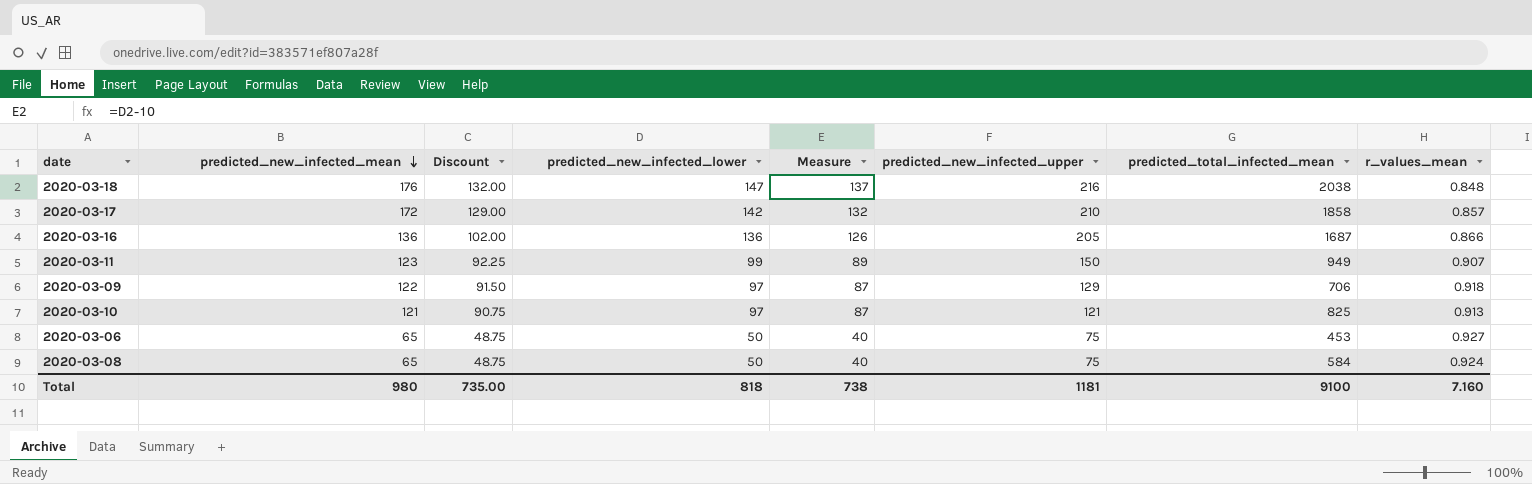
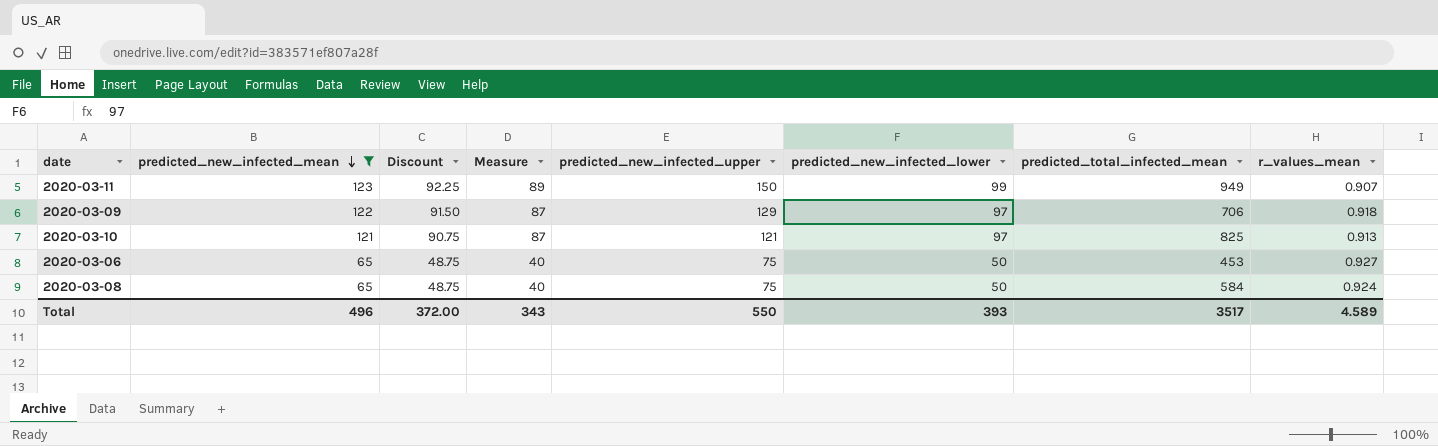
filter: none -> predicted_new_infected_mean <= 123
column predicted_new_infected_lower | position: 4 -> 6
Total | predicted_new_infected_mean: 980 -> 496
Total | Discount: 735.00 -> 372.00
Total | Measure: 738 -> 343
Total | predicted_new_infected_upper: 1181 -> 550
Total | predicted_new_infected_lower: 818 -> 393
Total | predicted_total_infected_mean: 9100 -> 3517
Total | r_values_mean: 7.160 -> 4.589

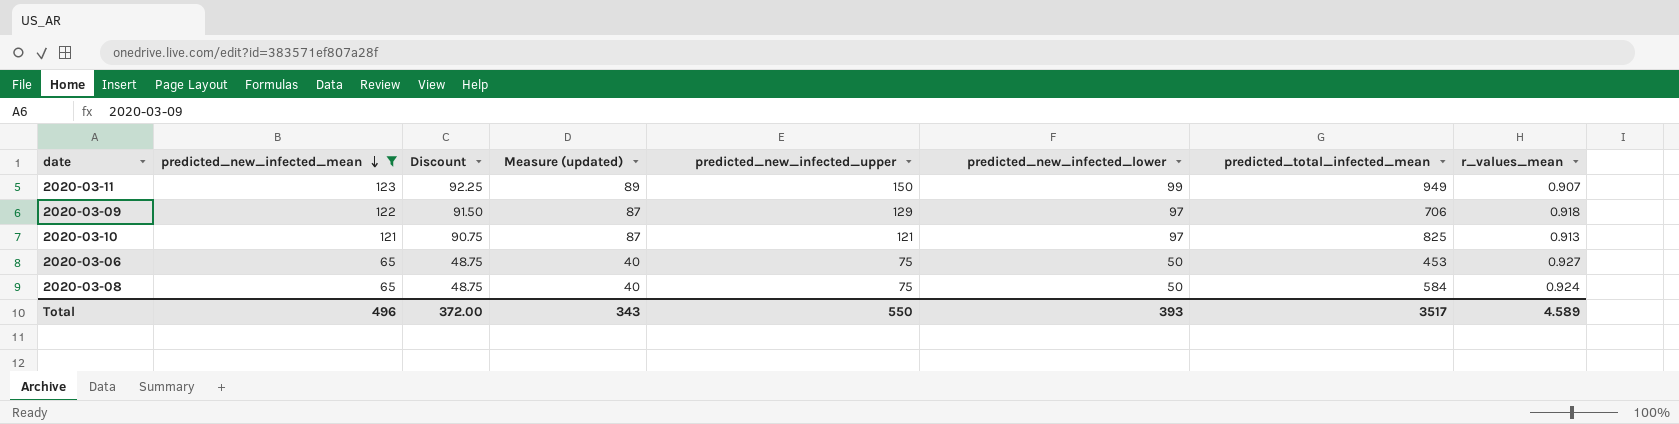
column name: Measure -> Measure (updated)

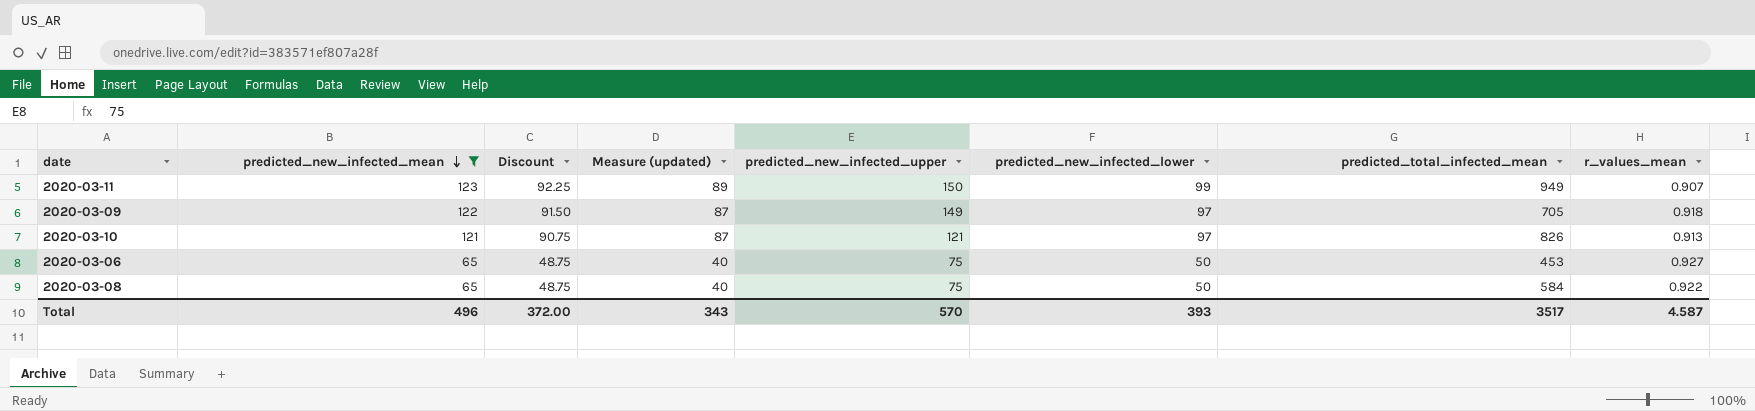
2020-03-09 | predicted_new_infected_upper: 129 -> 149
2020-03-09 | predicted_total_infected_mean: 706 -> 705
2020-03-10 | predicted_total_infected_mean: 825 -> 826
2020-03-08 | r_values_mean: 0.924 -> 0.922
Total | predicted_new_infected_upper: 550 -> 570
Total | r_values_mean: 4.589 -> 4.587

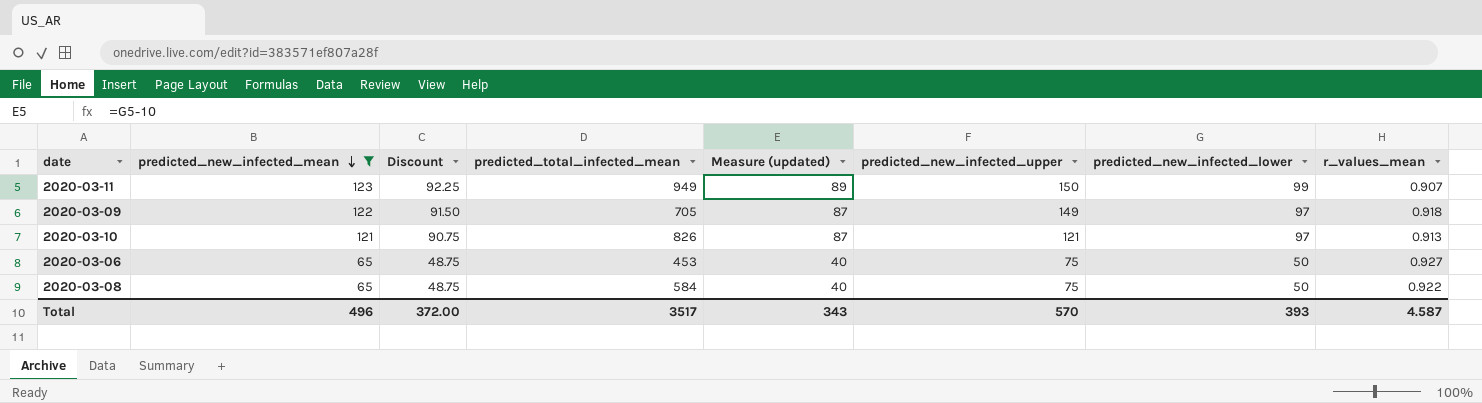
column predicted_total_infected_mean | position: 7 -> 4

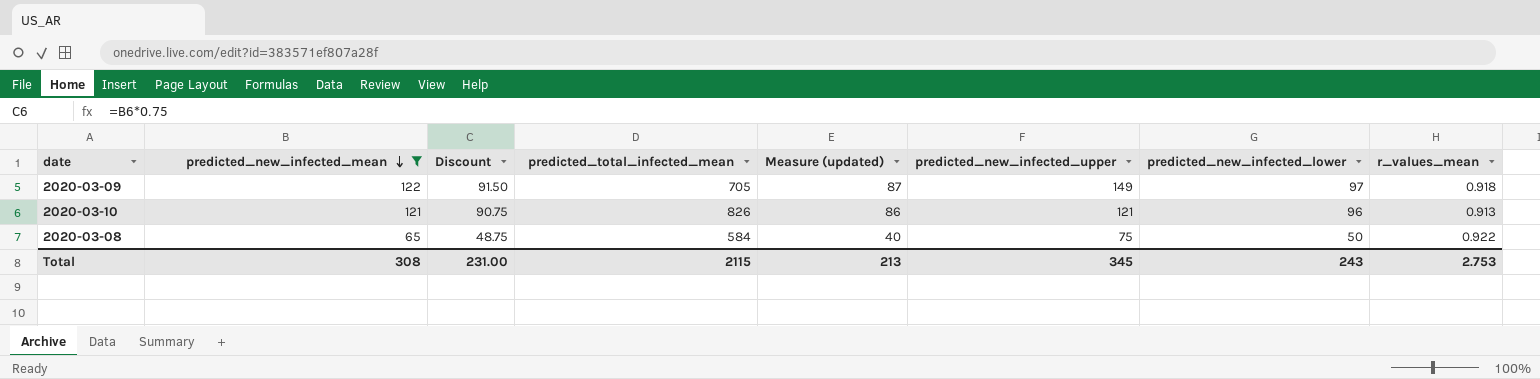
row 2020-03-11: 123 | 92.25 | 949 | 89 | 150 | 99 | 0.907 -> none
row 2020-03-06: 65 | 48.75 | 453 | 40 | 75 | 50 | 0.927 -> none
2020-03-10 | Measure (updated): 87 -> 86
2020-03-10 | predicted_new_infected_lower: 97 -> 96
Total | predicted_new_infected_mean: 496 -> 308
Total | Discount: 372.00 -> 231.00
Total | predicted_total_infected_mean: 3517 -> 2115
Total | Measure (updated): 343 -> 213
Total | predicted_new_infected_upper: 570 -> 345
Total | predicted_new_infected_lower: 393 -> 243
Total | r_values_mean: 4.587 -> 2.753

